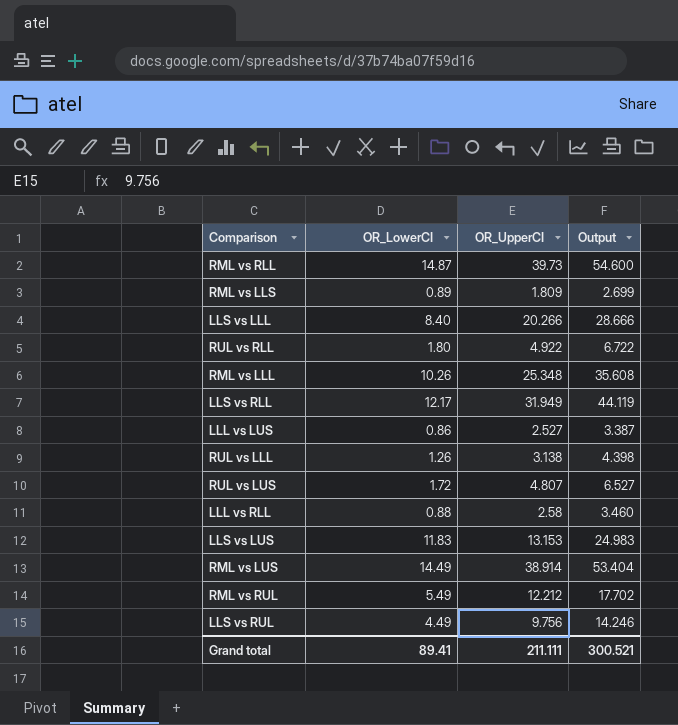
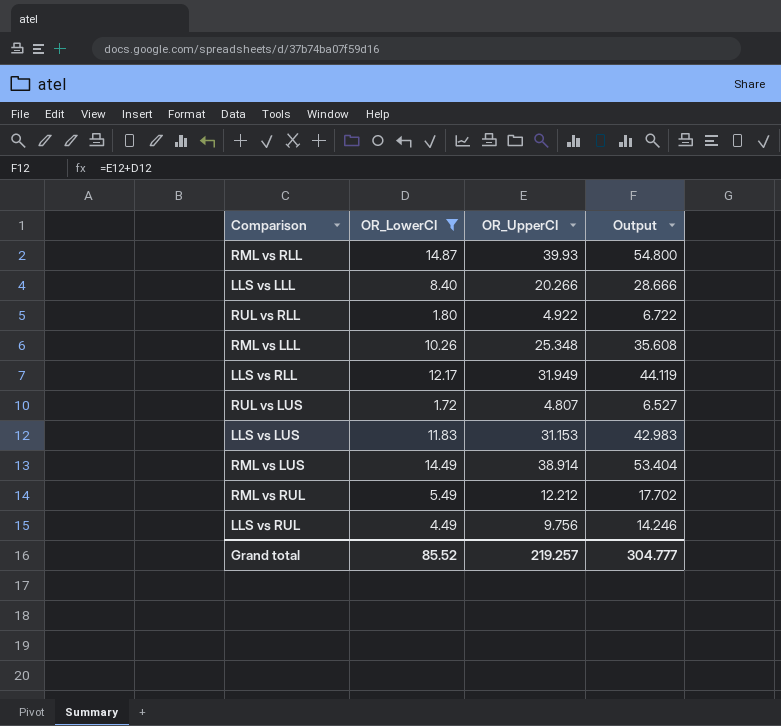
filter: none -> OR_LowerCI >= 1.72
RML vs RLL | OR_UpperCI: 39.73 -> 39.93
RML vs RLL | Output: 54.600 -> 54.800
LLS vs LUS | OR_UpperCI: 13.153 -> 31.153
LLS vs LUS | Output: 24.983 -> 42.983
Grand total | OR_LowerCI: 89.41 -> 85.52
Grand total | OR_UpperCI: 211.111 -> 219.257
Grand total | Output: 300.521 -> 304.777

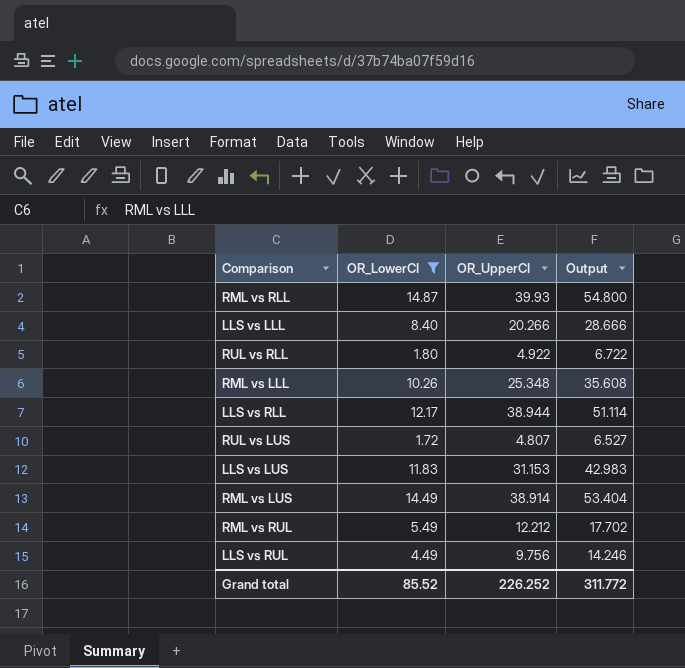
LLS vs RLL | OR_UpperCI: 31.949 -> 38.944
LLS vs RLL | Output: 44.119 -> 51.114
Grand total | OR_UpperCI: 219.257 -> 226.252
Grand total | Output: 304.777 -> 311.772

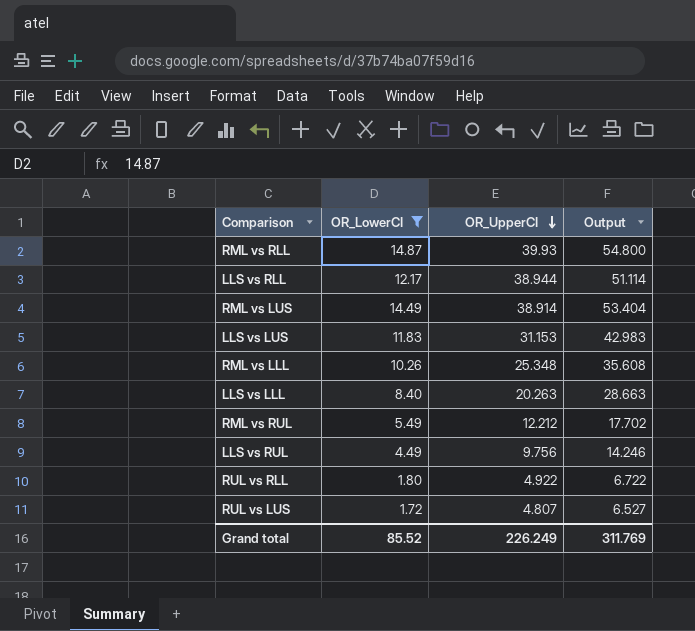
row order: none -> OR_UpperCI descending
LLS vs LLL | OR_UpperCI: 20.266 -> 20.263
LLS vs LLL | Output: 28.666 -> 28.663
Grand total | OR_UpperCI: 226.252 -> 226.249
Grand total | Output: 311.772 -> 311.769

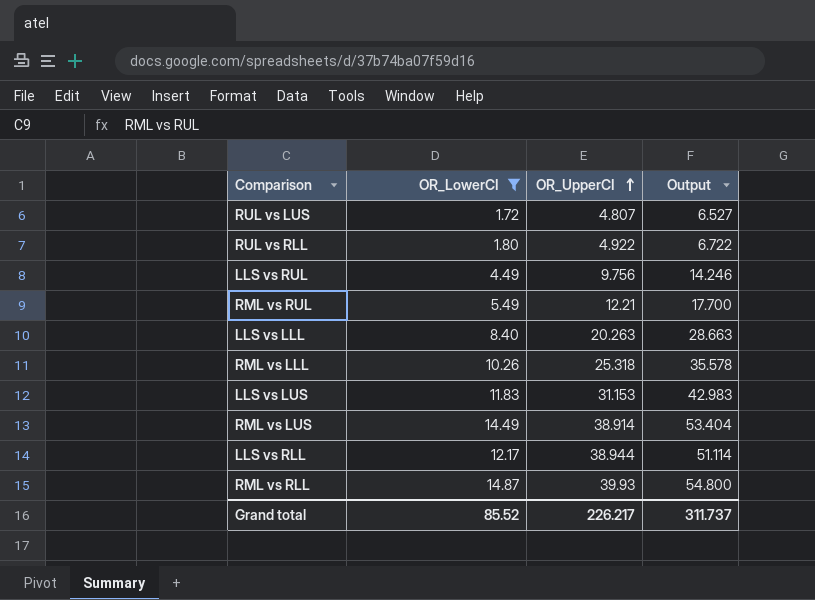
row order: OR_UpperCI descending -> OR_UpperCI ascending
RML vs RUL | OR_UpperCI: 12.212 -> 12.21
RML vs RUL | Output: 17.702 -> 17.700
RML vs LLL | OR_UpperCI: 25.348 -> 25.318
RML vs LLL | Output: 35.608 -> 35.578
Grand total | OR_UpperCI: 226.249 -> 226.217
Grand total | Output: 311.769 -> 311.737

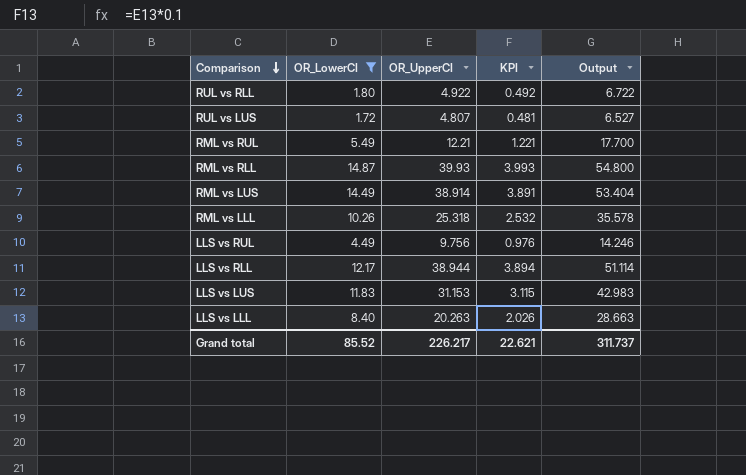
row order: OR_UpperCI ascending -> Comparison descending
column KPI | formula: none -> [OR_UpperCI] * 0.1

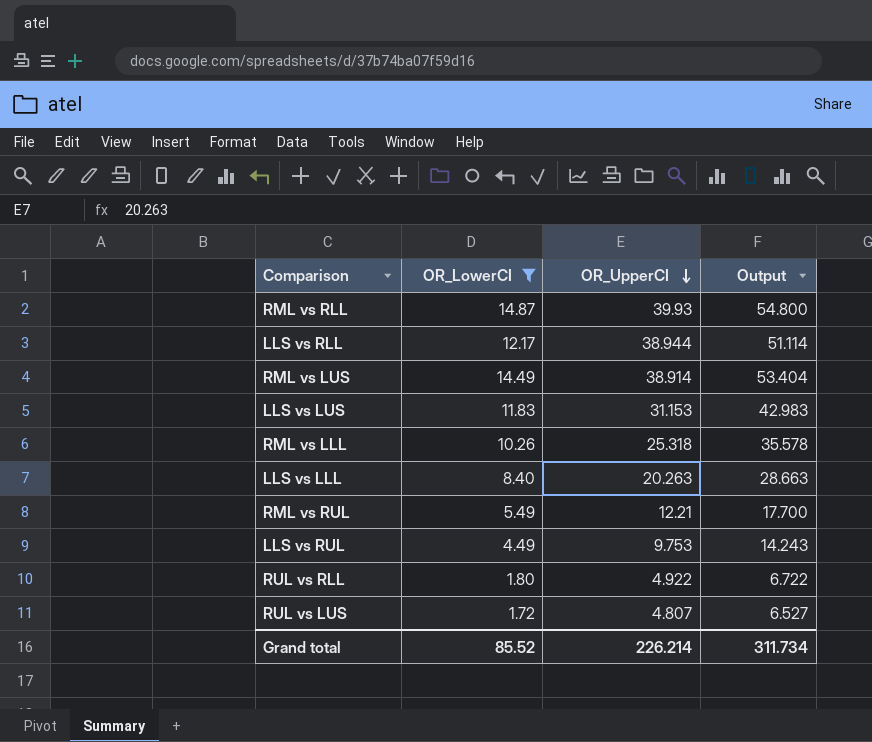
row order: Comparison descending -> OR_UpperCI descending
column KPI | formula: [OR_UpperCI] * 0.1 -> none
LLS vs RUL | OR_UpperCI: 9.756 -> 9.753
LLS vs RUL | Output: 14.246 -> 14.243
Grand total | OR_UpperCI: 226.217 -> 226.214
Grand total | Output: 311.737 -> 311.734

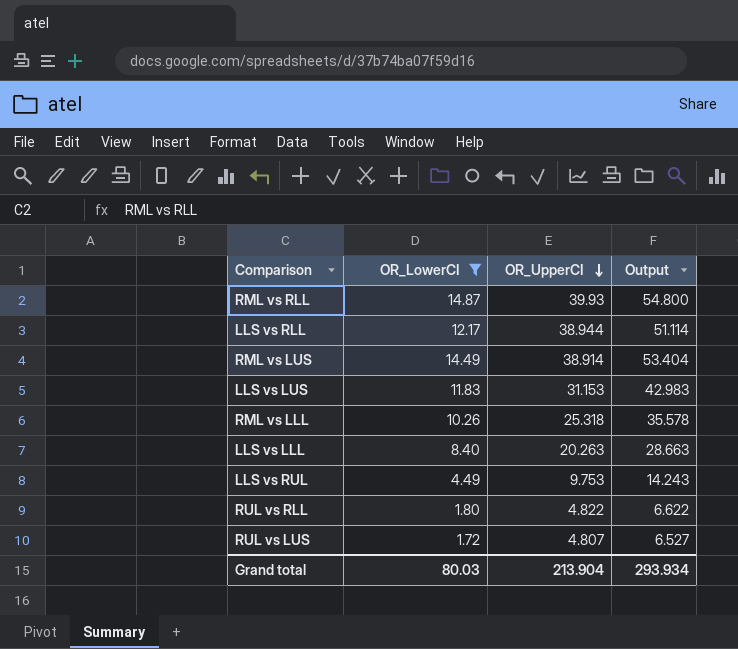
row RML vs RUL: 5.49 | 12.21 | 17.700 -> none
RUL vs RLL | OR_UpperCI: 4.922 -> 4.822
RUL vs RLL | Output: 6.722 -> 6.622
Grand total | OR_LowerCI: 85.52 -> 80.03
Grand total | OR_UpperCI: 226.214 -> 213.904
Grand total | Output: 311.734 -> 293.934

